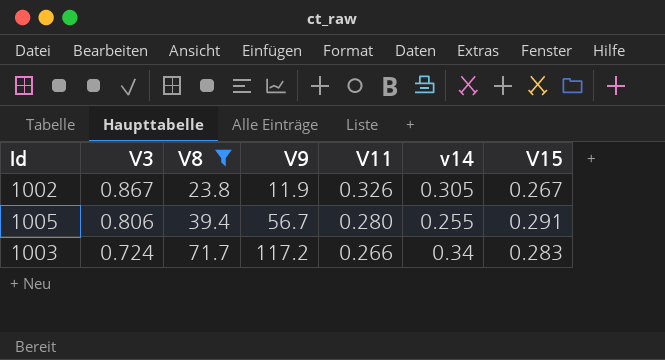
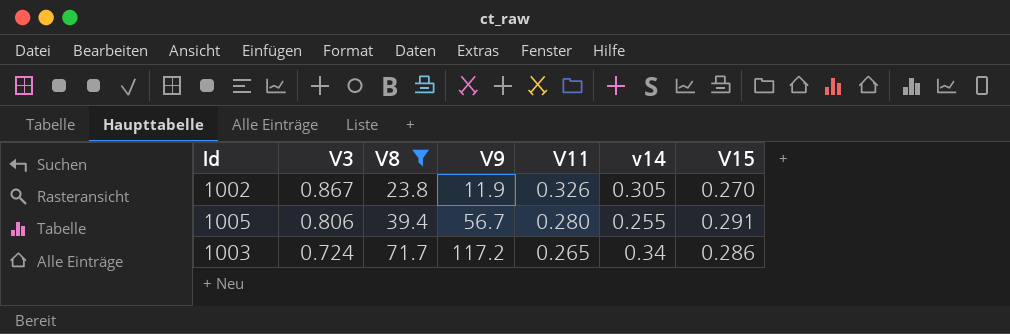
1002 | V15: 0.267 -> 0.270
1003 | V11: 0.266 -> 0.265
1003 | V15: 0.283 -> 0.286

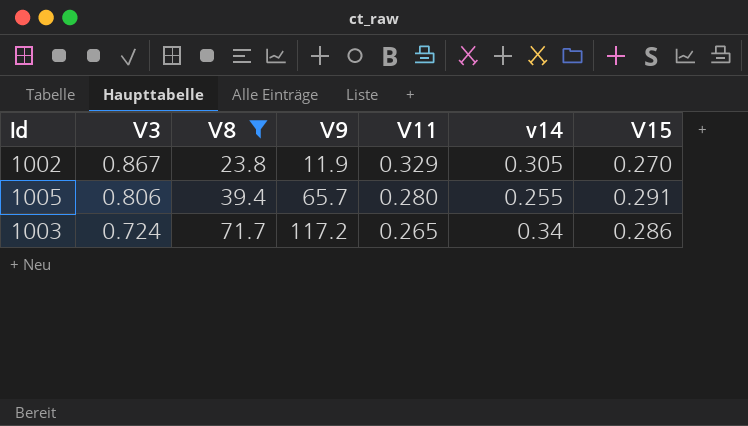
1002 | V11: 0.326 -> 0.329
1005 | V9: 56.7 -> 65.7

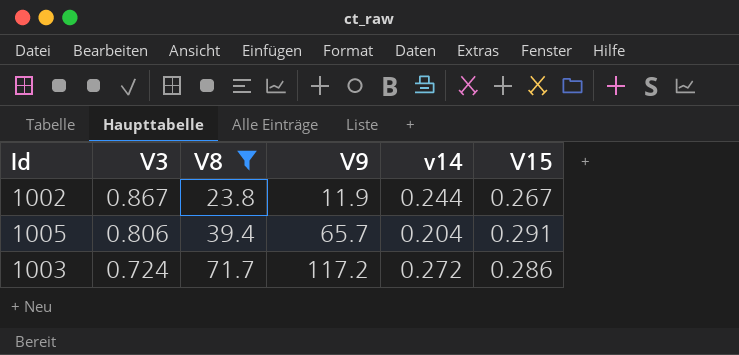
column V11 | position: 5 -> none
1002 | v14: 0.305 -> 0.244
1002 | V15: 0.270 -> 0.267
1005 | v14: 0.255 -> 0.204
1003 | v14: 0.34 -> 0.272

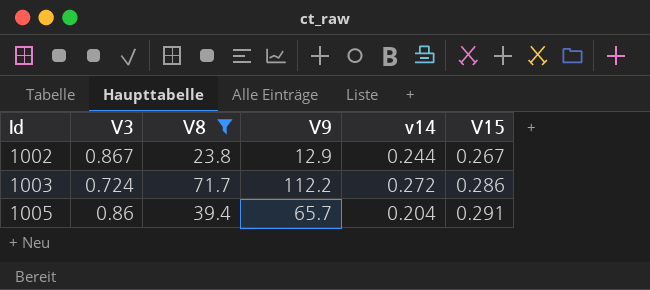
row order: V3 descending -> Id ascending
1002 | V9: 11.9 -> 12.9
1003 | V9: 117.2 -> 112.2
1005 | V3: 0.806 -> 0.86

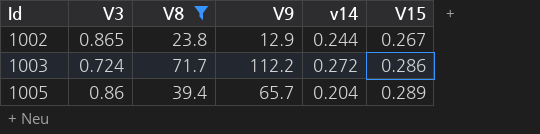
1002 | V3: 0.867 -> 0.865
1005 | V15: 0.291 -> 0.289

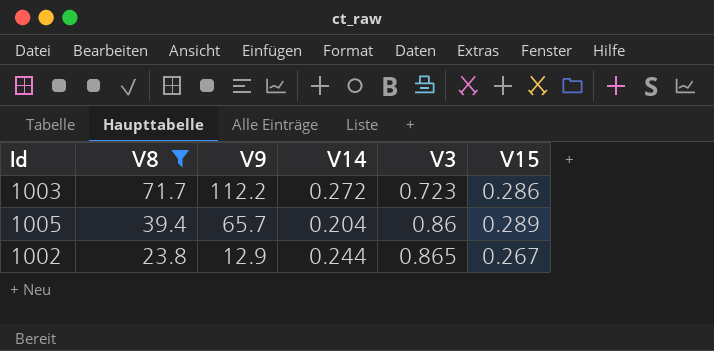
row order: Id ascending -> V8 descending
column name: v14 -> V14
column V3 | position: 2 -> 5
1003 | V3: 0.724 -> 0.723

